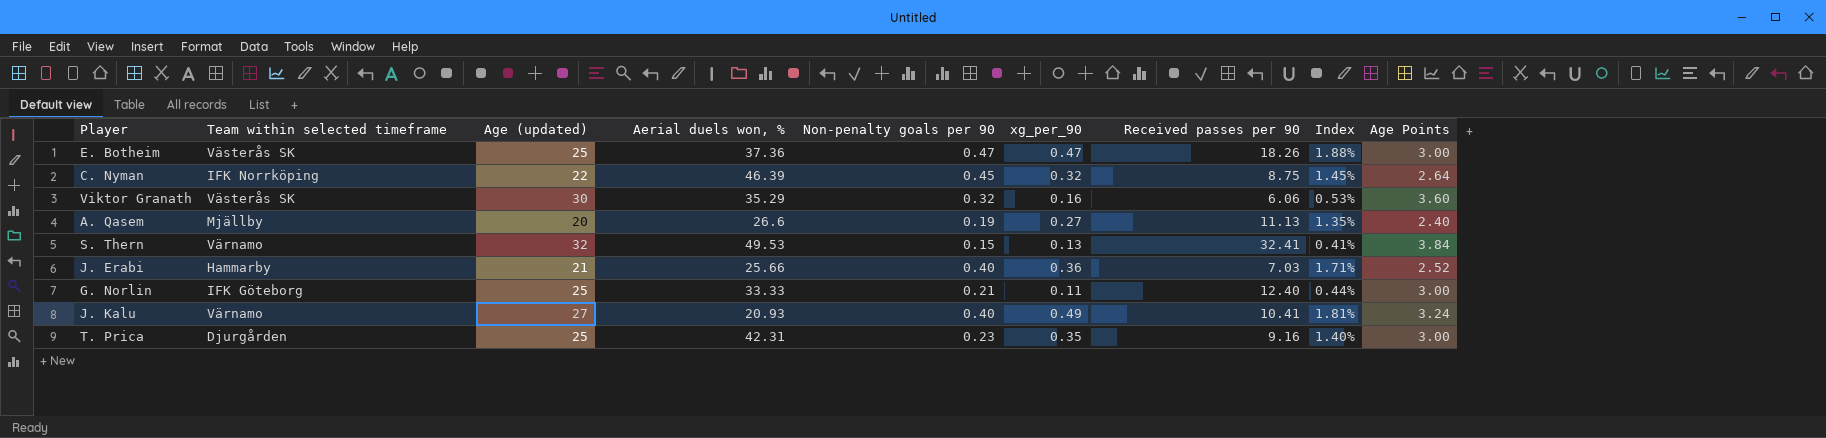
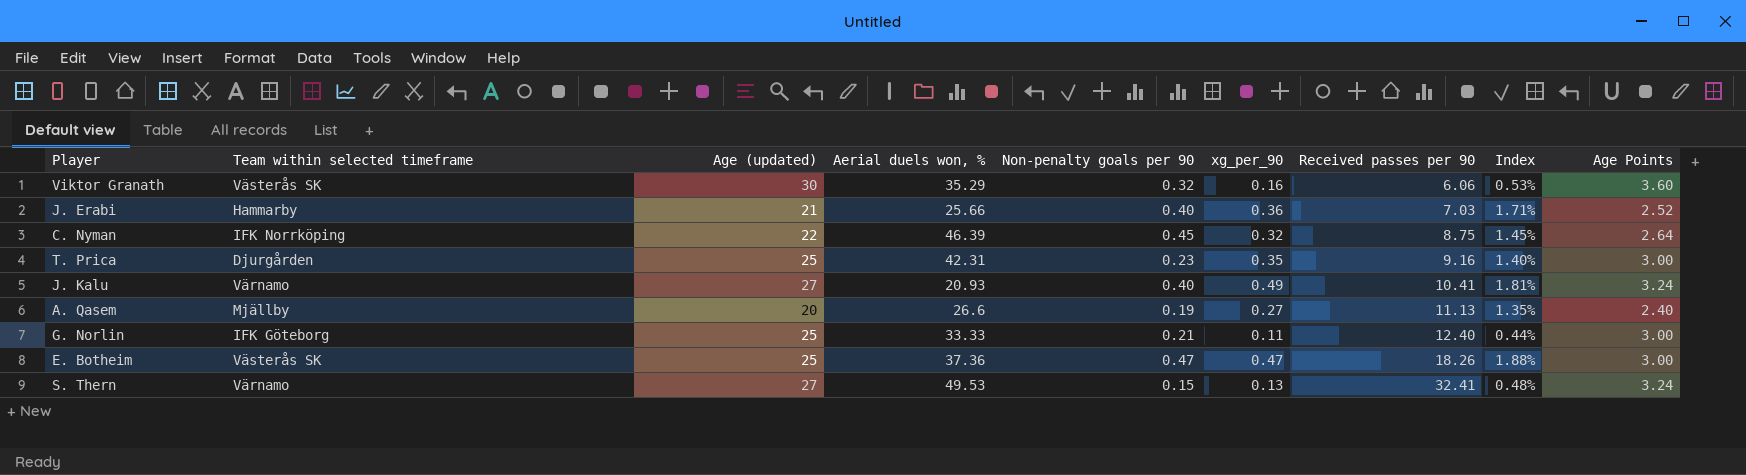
row order: none -> Received passes per 90 ascending
S. Thern | Age (updated): 32 -> 27
S. Thern | Index: 0.41% -> 0.48%
S. Thern | Age Points: 3.84 -> 3.24

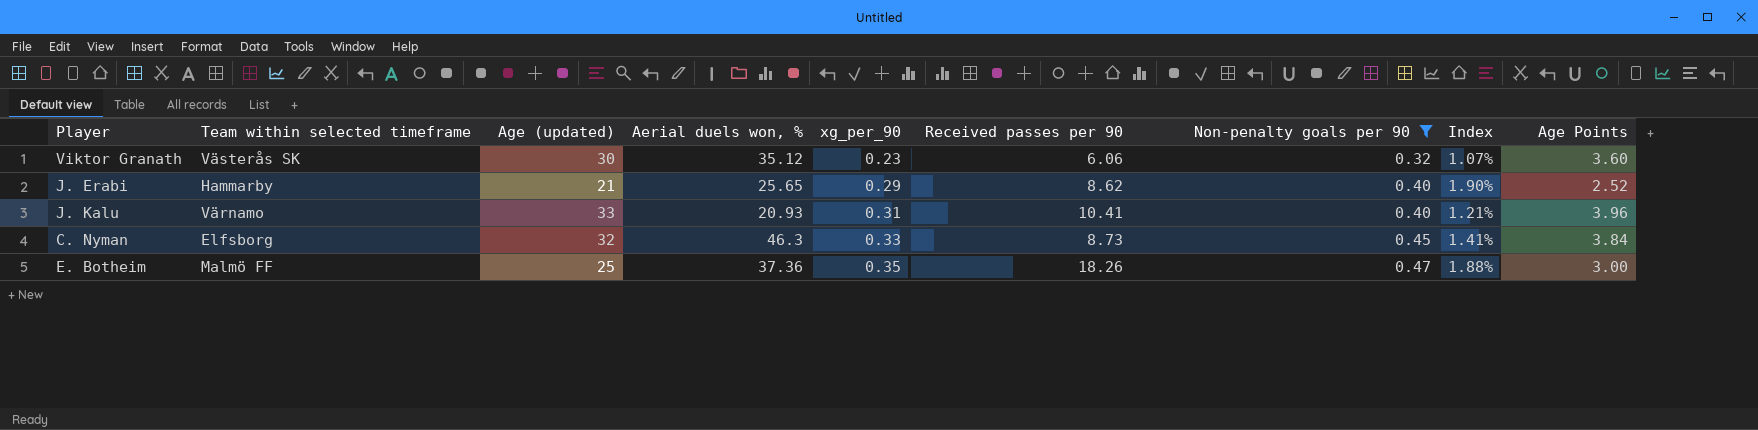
filter: none -> Non-penalty goals per 90 >= 0.32
row order: Received passes per 90 ascending -> xg_per_90 ascending
column Non-penalty goals per 90 | position: 5 -> 7
column Index | formula: [xg_per_90] / [Age (updated)] -> [Non-penalty goals per 90] / [Age (updated)]
Viktor Granath | Aerial duels won, %: 35.29 -> 35.12
Viktor Granath | xg_per_90: 0.16 -> 0.23
J. Erabi | Aerial duels won, %: 25.66 -> 25.65
J. Erabi | xg_per_90: 0.36 -> 0.29
J. Erabi | Received passes per 90: 7.03 -> 8.62
J. Kalu | Age (updated): 27 -> 33
J. Kalu | xg_per_90: 0.49 -> 0.31
J. Kalu | Age Points: 3.24 -> 3.96
C. Nyman | Team within selected timeframe: IFK Norrköping -> Elfsborg
C. Nyman | Age (updated): 22 -> 32
C. Nyman | Aerial duels won, %: 46.39 -> 46.3
C. Nyman | xg_per_90: 0.32 -> 0.33
C. Nyman | Received passes per 90: 8.75 -> 8.73
C. Nyman | Age Points: 2.64 -> 3.84
E. Botheim | Team within selected timeframe: Västerås SK -> Malmö FF
E. Botheim | xg_per_90: 0.47 -> 0.35

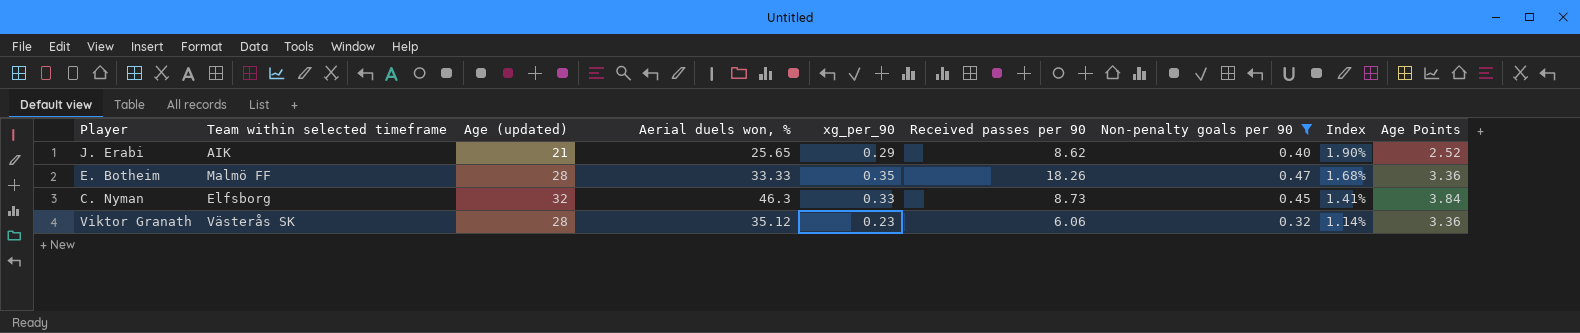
row order: xg_per_90 ascending -> Index descending
row J. Kalu: Värnamo | 33 | 20.93 | 0.31 | 10.41 | 0.40 | 1.21% | 3.96 -> none
J. Erabi | Team within selected timeframe: Hammarby -> AIK
E. Botheim | Age (updated): 25 -> 28
E. Botheim | Aerial duels won, %: 37.36 -> 33.33
E. Botheim | Index: 1.88% -> 1.68%
E. Botheim | Age Points: 3.00 -> 3.36
Viktor Granath | Age (updated): 30 -> 28
Viktor Granath | Index: 1.07% -> 1.14%
Viktor Granath | Age Points: 3.60 -> 3.36

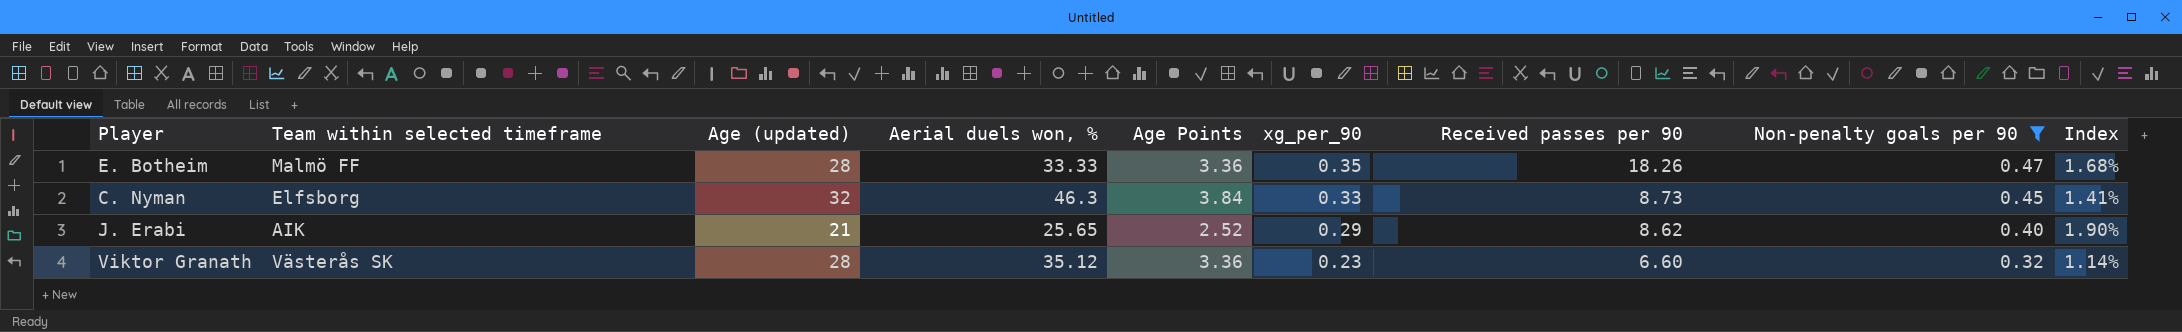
row order: Index descending -> xg_per_90 descending
column Age Points | position: 9 -> 5
Viktor Granath | Received passes per 90: 6.06 -> 6.60

